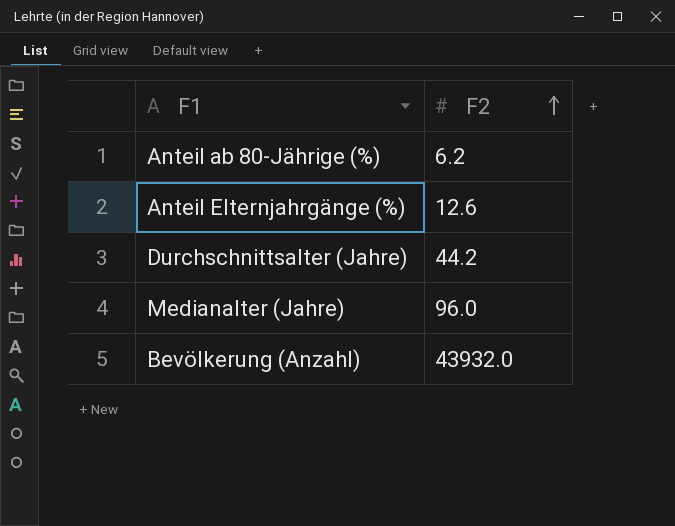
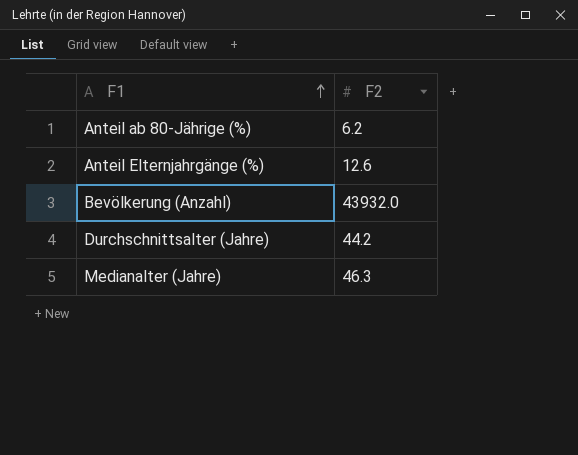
row order: F2 ascending -> F1 ascending
Medianalter (Jahre) | F2: 96.0 -> 46.3

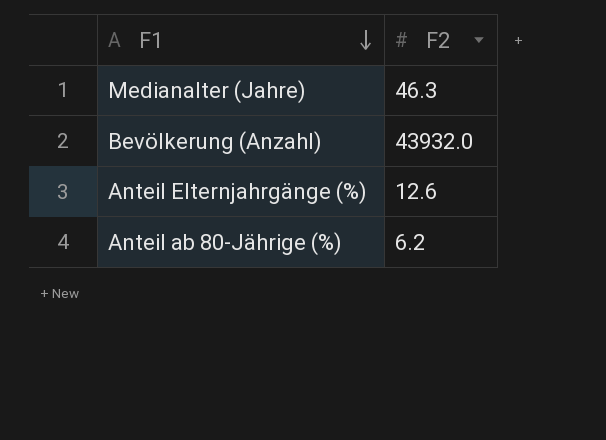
row order: F1 ascending -> F1 descending
row Durchschnittsalter (Jahre): 44.2 -> none

